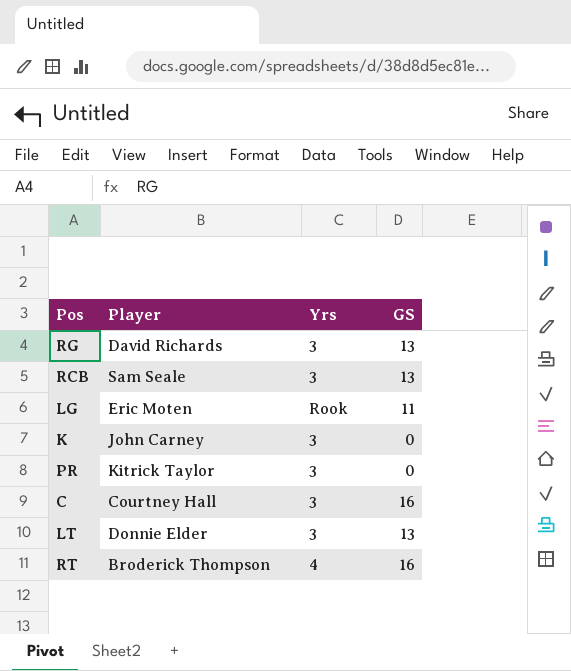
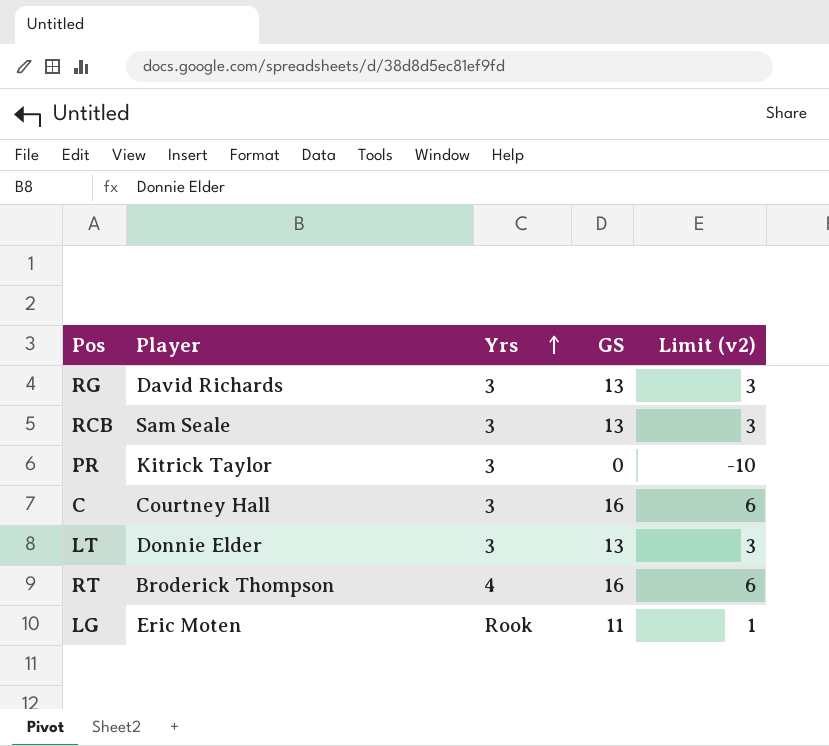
row order: none -> Yrs ascending
column Limit (v2) | formula: none -> [GS] - 10
row K: John Carney | 3 | 0 -> none

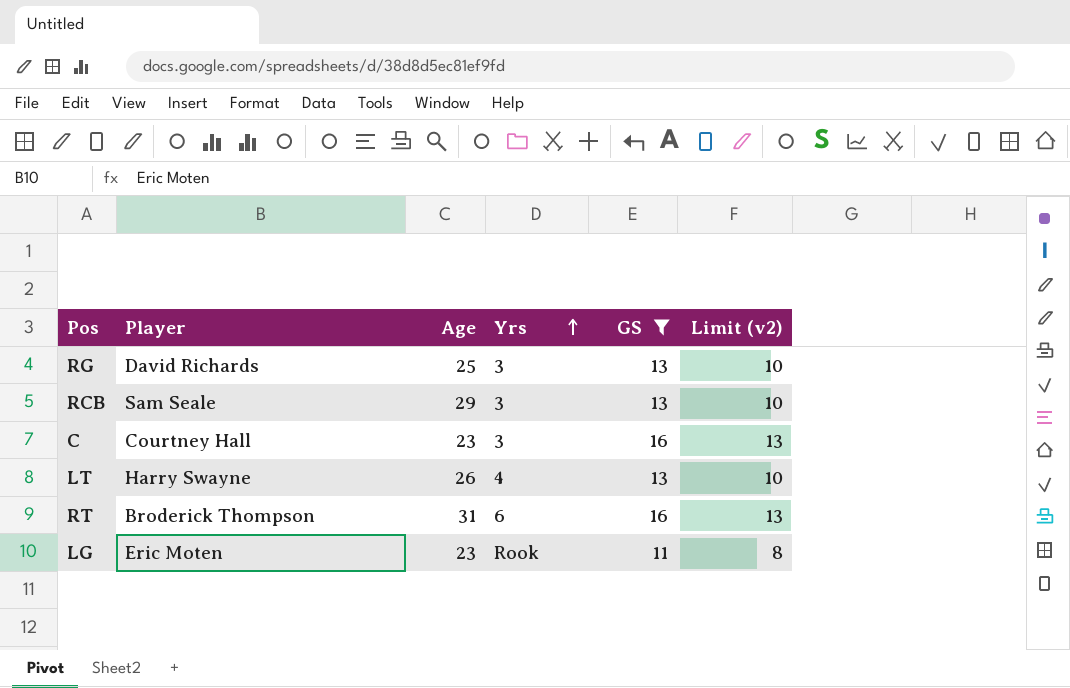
filter: none -> GS != 0
column Age | position: none -> 3
column Limit (v2) | formula: [GS] - 10 -> [GS] - 3
LT | Player: Donnie Elder -> Harry Swayne
LT | Yrs: 3 -> 4
RT | Yrs: 4 -> 6

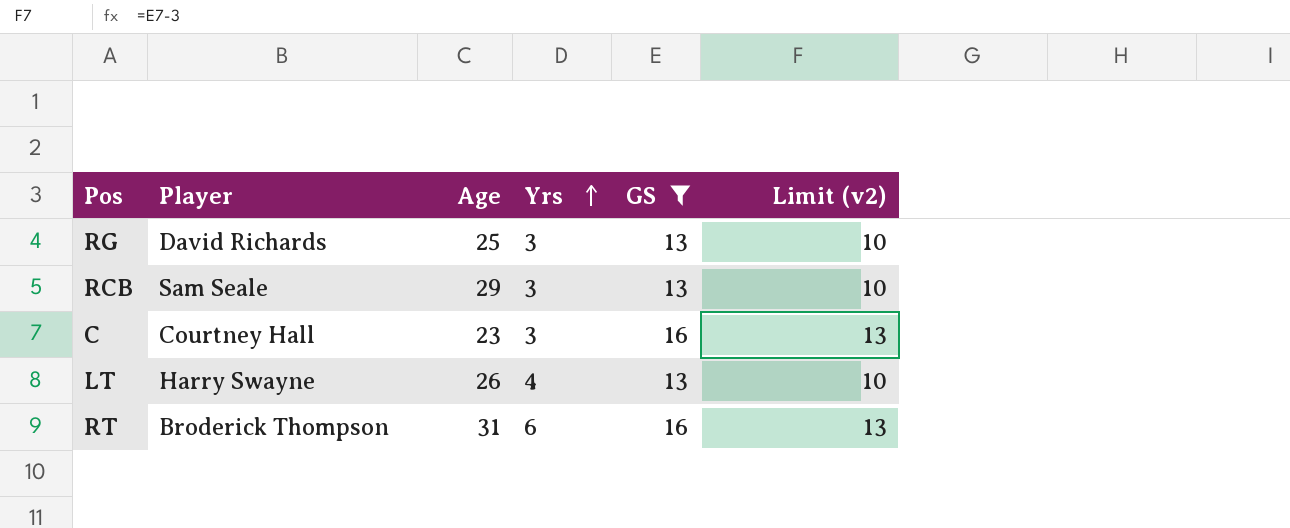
row LG: Eric Moten | 23 | Rook | 11 | 8 -> none

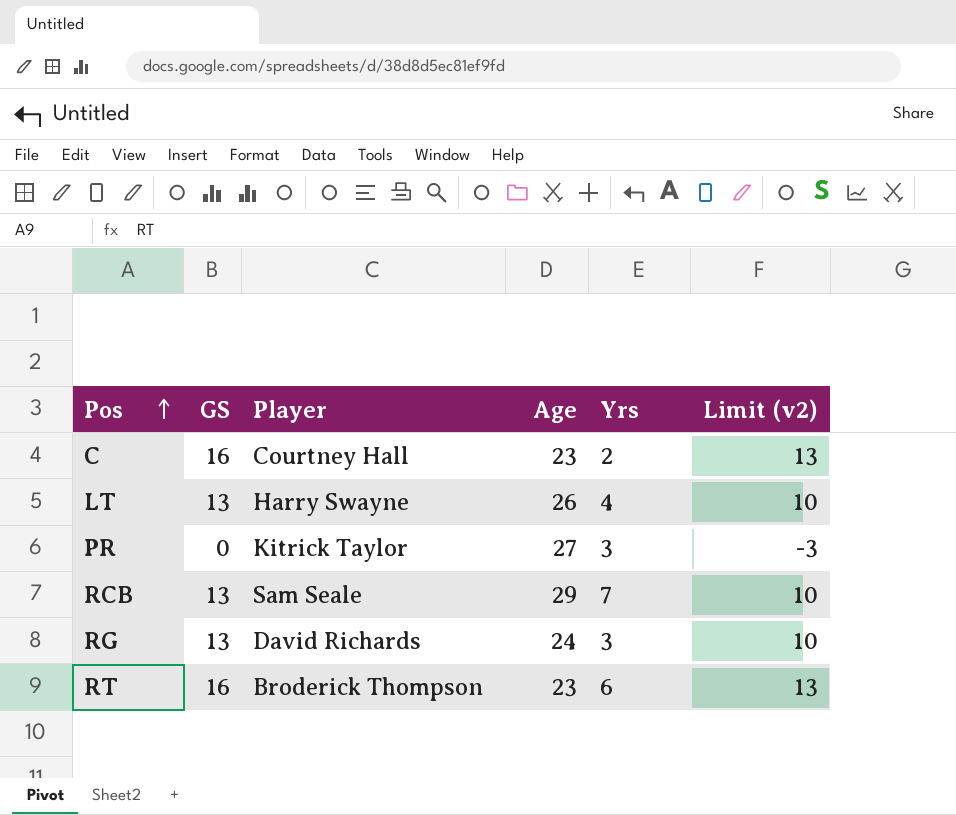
filter: GS != 0 -> none
row order: Yrs ascending -> Pos ascending
column GS | position: 5 -> 2
C | Yrs: 3 -> 2
RCB | Yrs: 3 -> 7
RG | Age: 25 -> 24
RT | Age: 31 -> 23

